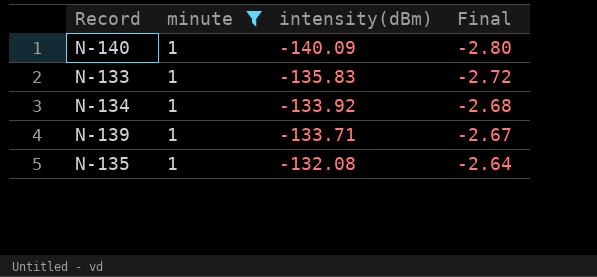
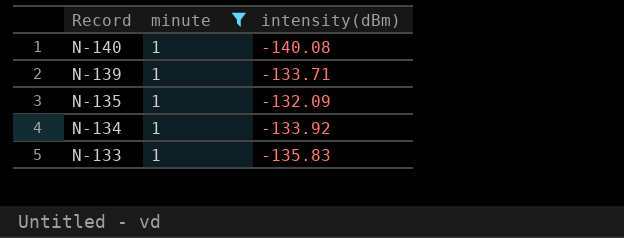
row order: intensity(dBm) ascending -> Record descending
column Final | formula: [intensity(dBm)] * 0.02 -> none
N-140 | intensity(dBm): -140.09 -> -140.08
N-135 | intensity(dBm): -132.08 -> -132.09

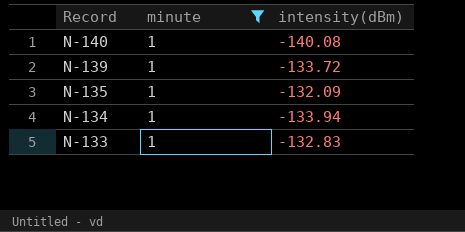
N-139 | intensity(dBm): -133.71 -> -133.72
N-134 | intensity(dBm): -133.92 -> -133.94
N-133 | intensity(dBm): -135.83 -> -132.83

